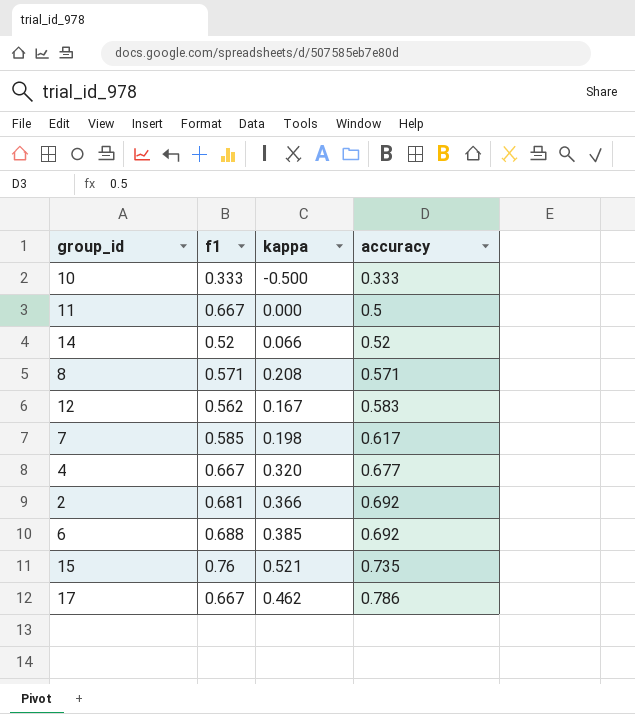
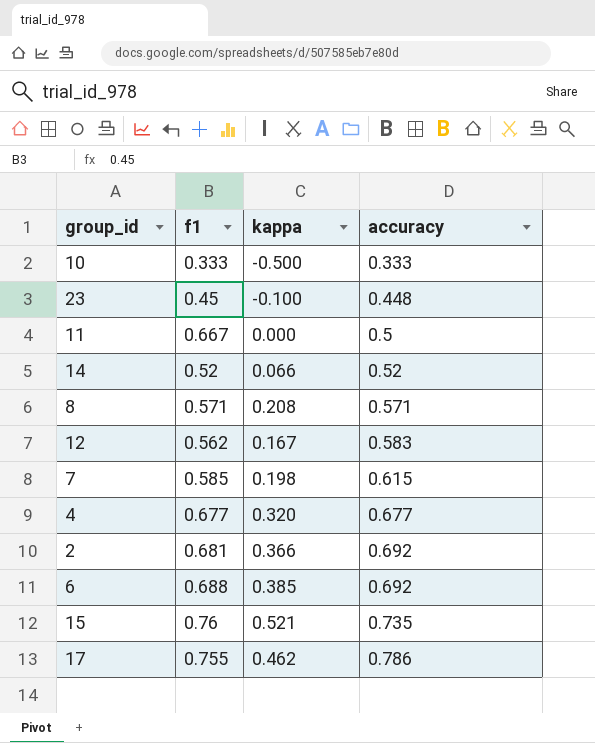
row 23: none -> 0.45 | -0.100 | 0.448
7 | accuracy: 0.617 -> 0.615
4 | f1: 0.667 -> 0.677
17 | f1: 0.667 -> 0.755

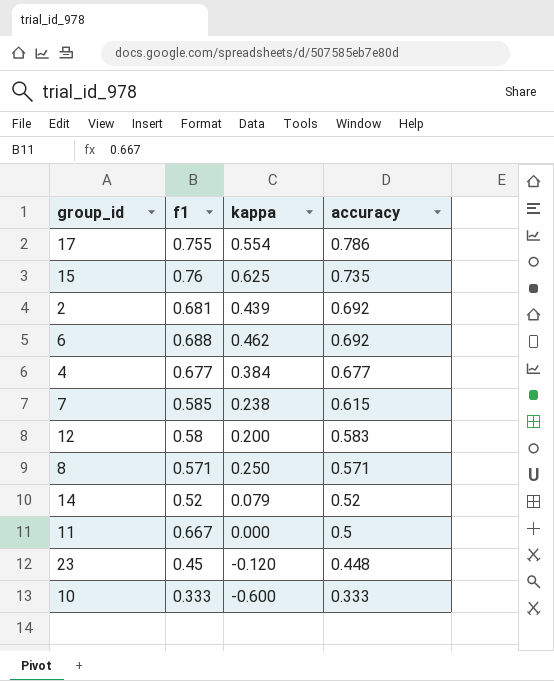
row order: accuracy ascending -> accuracy descending
17 | kappa: 0.462 -> 0.554
15 | kappa: 0.521 -> 0.625
2 | kappa: 0.366 -> 0.439
6 | kappa: 0.385 -> 0.462
4 | kappa: 0.320 -> 0.384
7 | kappa: 0.198 -> 0.238
12 | f1: 0.562 -> 0.58
12 | kappa: 0.167 -> 0.200
8 | kappa: 0.208 -> 0.250
14 | kappa: 0.066 -> 0.079
23 | kappa: -0.100 -> -0.120
10 | kappa: -0.500 -> -0.600

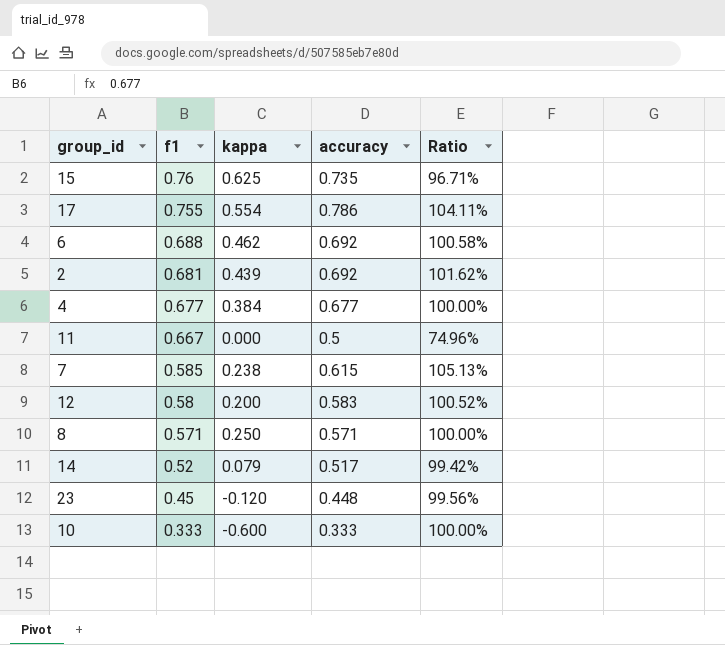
row order: accuracy descending -> f1 descending
column Ratio | formula: none -> [accuracy] / [f1]
14 | accuracy: 0.52 -> 0.517

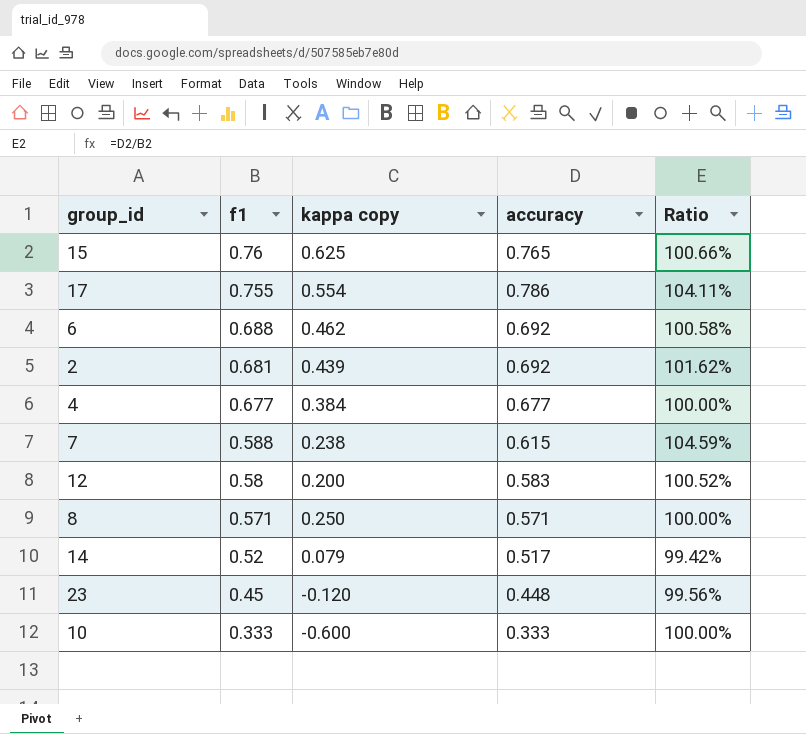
column name: kappa -> kappa copy
row 11: 0.667 | 0.000 | 0.5 | 74.96% -> none
15 | accuracy: 0.735 -> 0.765
15 | Ratio: 96.71% -> 100.66%
7 | f1: 0.585 -> 0.588
7 | Ratio: 105.13% -> 104.59%

